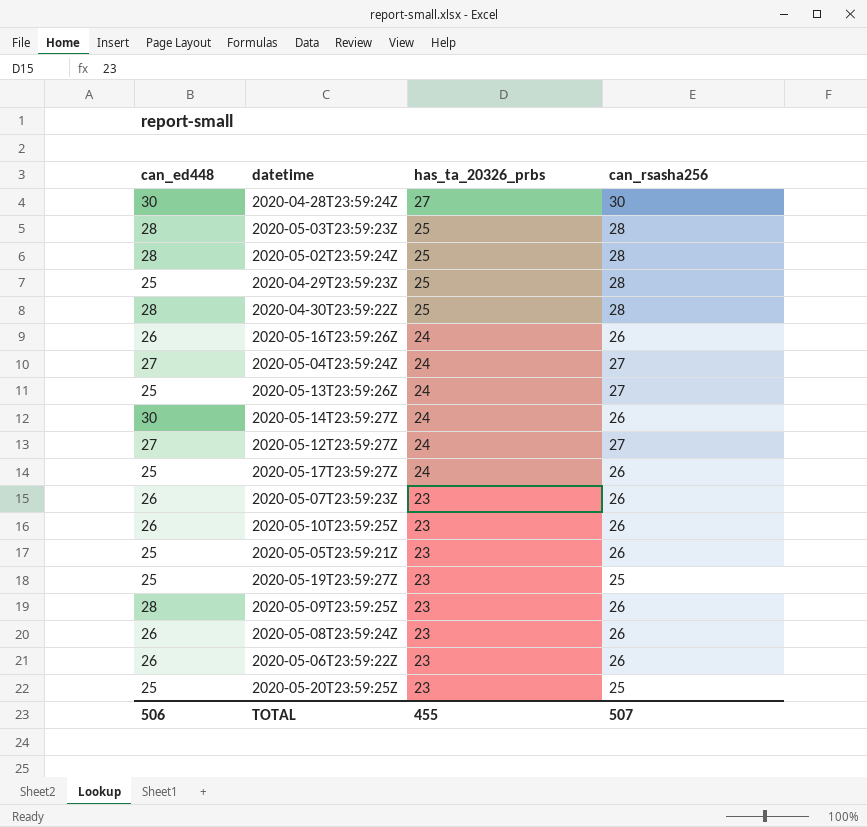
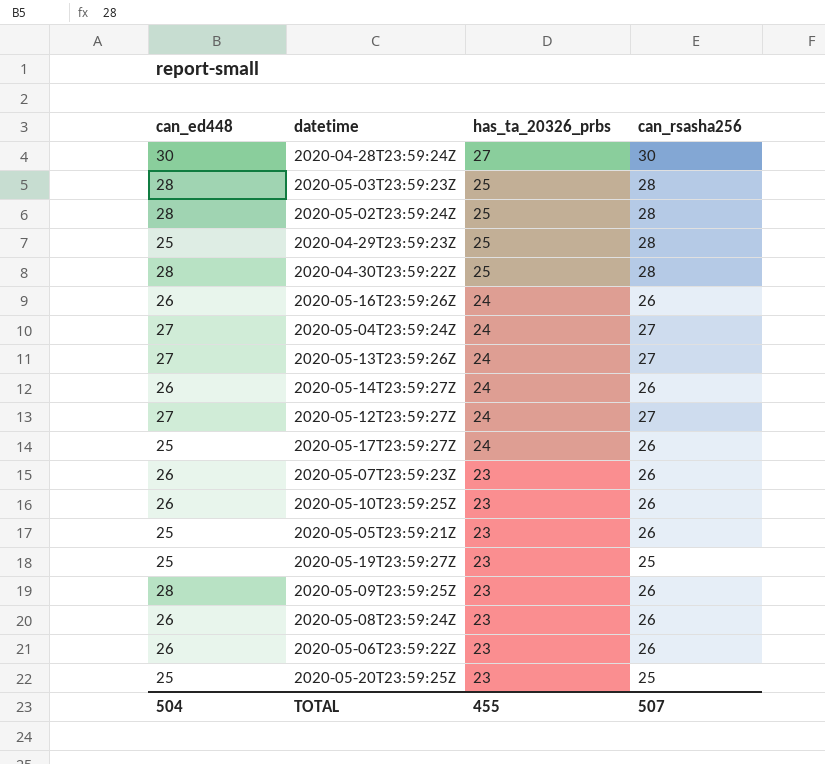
2020-05-13T23:59:26Z | can_ed448: 25 -> 27
2020-05-14T23:59:27Z | can_ed448: 30 -> 26
TOTAL | can_ed448: 506 -> 504

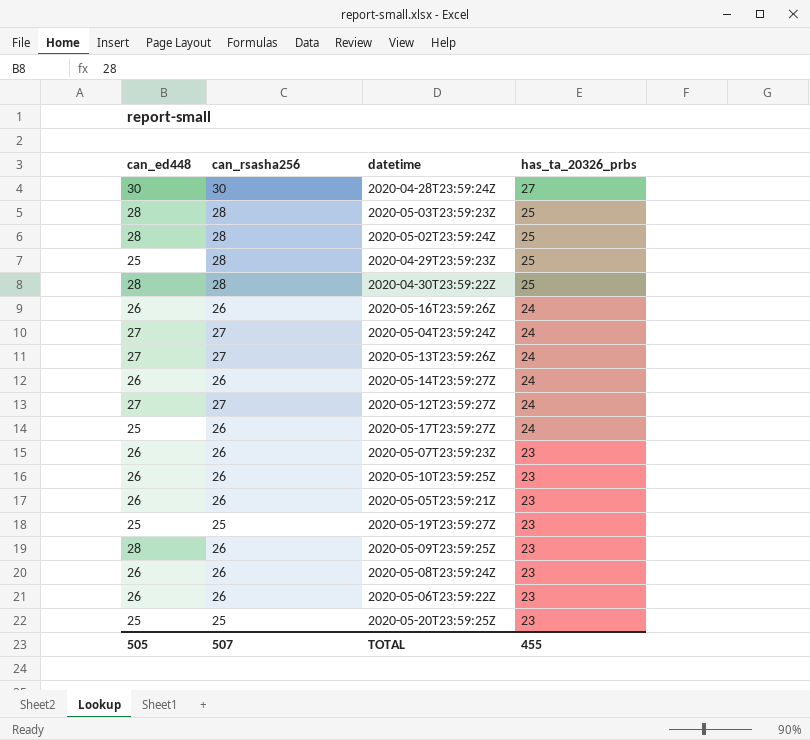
column can_rsasha256 | position: 4 -> 2
2020-05-05T23:59:21Z | can_ed448: 25 -> 26
TOTAL | can_ed448: 504 -> 505

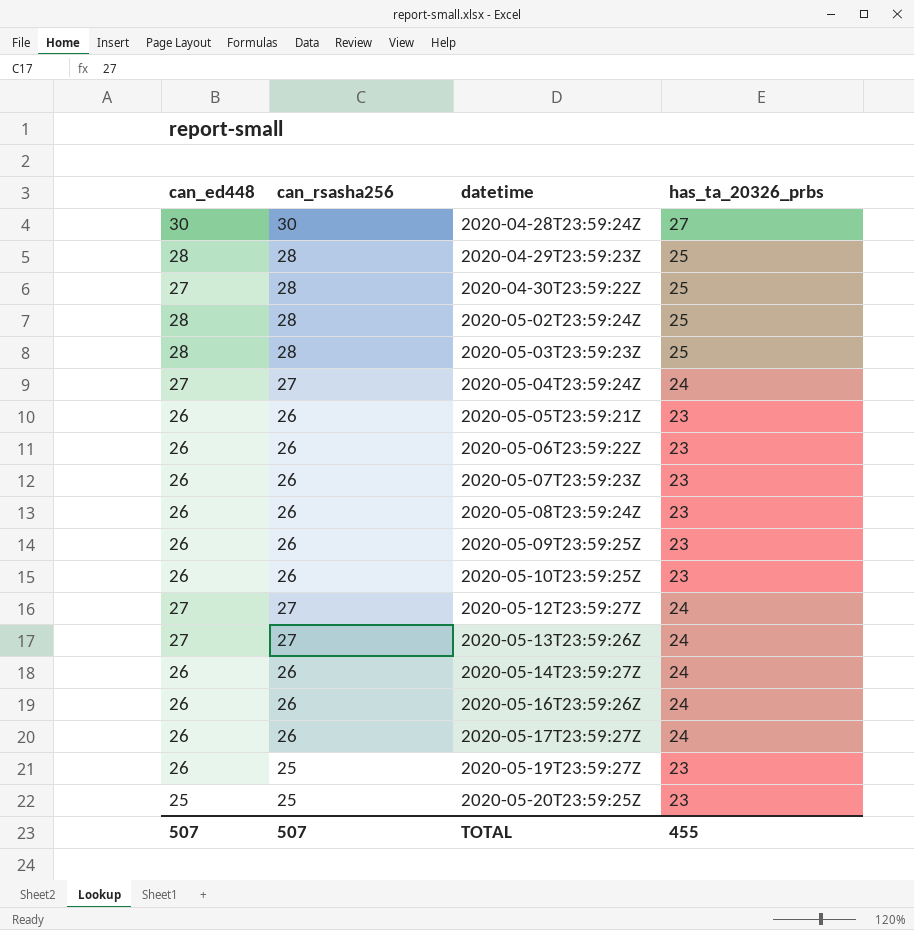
row order: has_ta_20326_prbs descending -> datetime ascending
2020-04-29T23:59:23Z | can_ed448: 25 -> 28
2020-04-30T23:59:22Z | can_ed448: 28 -> 27
2020-05-09T23:59:25Z | can_ed448: 28 -> 26
2020-05-17T23:59:27Z | can_ed448: 25 -> 26
2020-05-19T23:59:27Z | can_ed448: 25 -> 26
TOTAL | can_ed448: 505 -> 507

